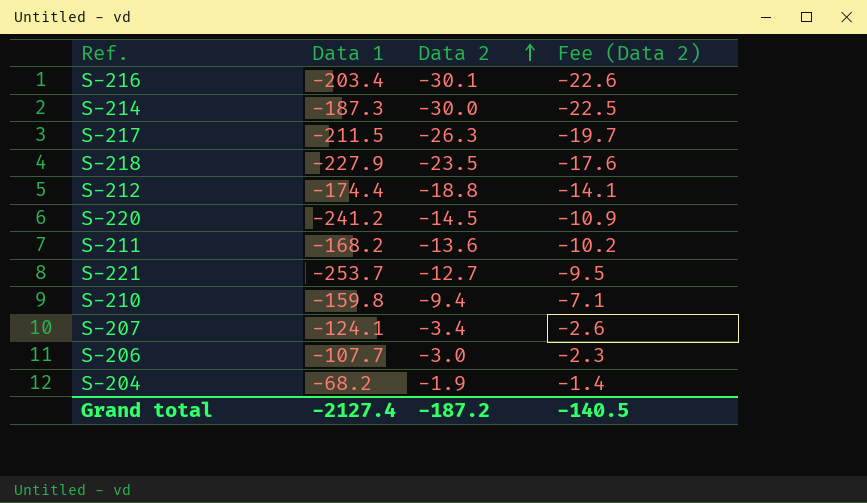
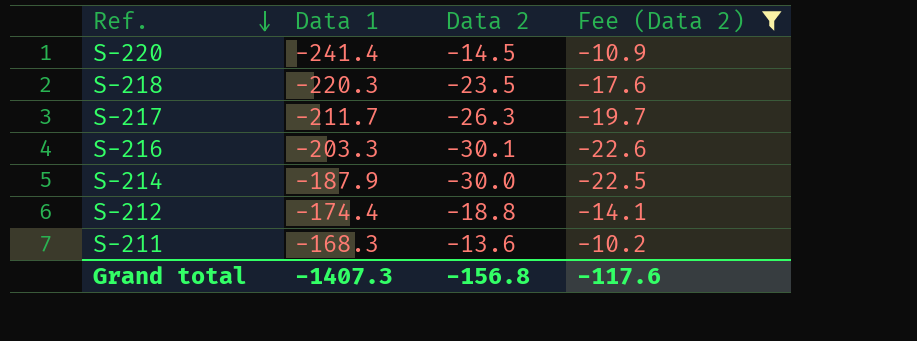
filter: none -> Fee (Data 2) <= -10.2
row order: Data 2 ascending -> Ref. descending
S-220 | Data 1: -241.2 -> -241.4
S-218 | Data 1: -227.9 -> -220.3
S-217 | Data 1: -211.5 -> -211.7
S-216 | Data 1: -203.4 -> -203.3
S-214 | Data 1: -187.3 -> -187.9
S-211 | Data 1: -168.2 -> -168.3
Grand total | Data 1: -2127.4 -> -1407.3
Grand total | Data 2: -187.2 -> -156.8
Grand total | Fee (Data 2): -140.5 -> -117.6

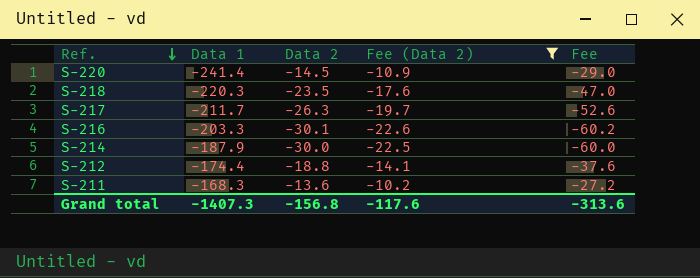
column Fee | formula: none -> [Data 2] * 2

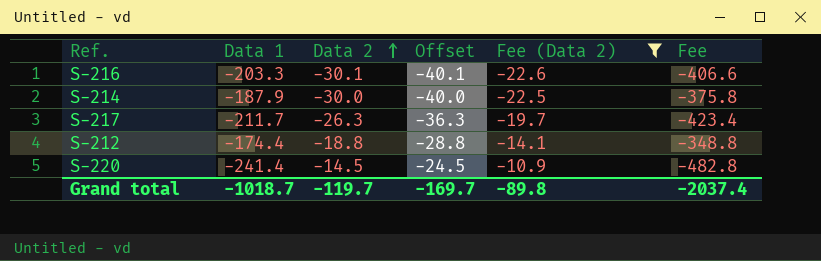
row order: Ref. descending -> Data 2 ascending
column Offset | formula: none -> [Data 2] - 10
column Fee | formula: [Data 2] * 2 -> [Data 1] * 2
row S-218: -220.3 | -23.5 | -17.6 | -47.0 -> none
row S-211: -168.3 | -13.6 | -10.2 | -27.2 -> none
Grand total | Data 1: -1407.3 -> -1018.7
Grand total | Data 2: -156.8 -> -119.7
Grand total | Fee (Data 2): -117.6 -> -89.8
Grand total | Fee: -313.6 -> -2037.4

